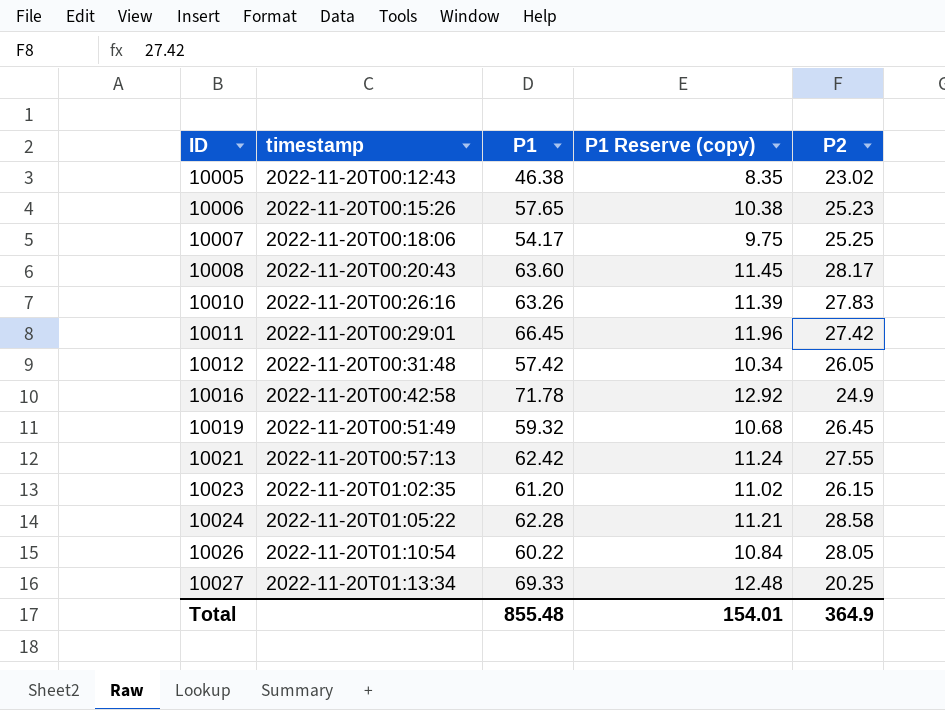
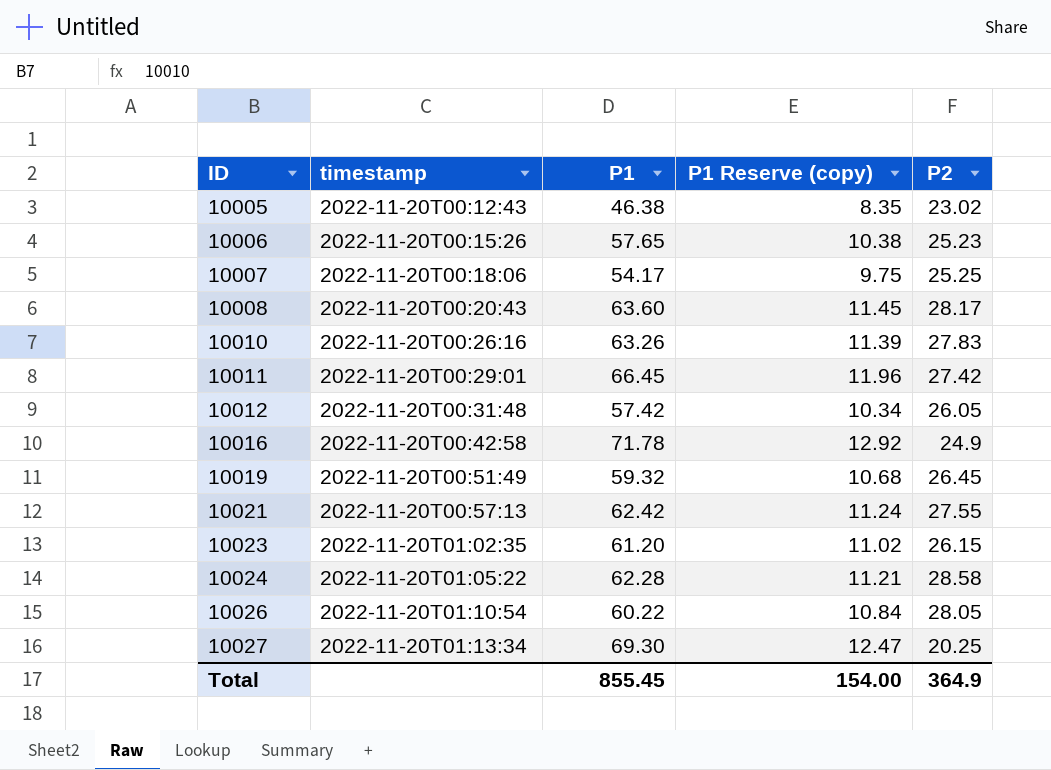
10027 | P1: 69.33 -> 69.30
10027 | P1 Reserve (copy): 12.48 -> 12.47
Total | P1: 855.48 -> 855.45
Total | P1 Reserve (copy): 154.01 -> 154.00

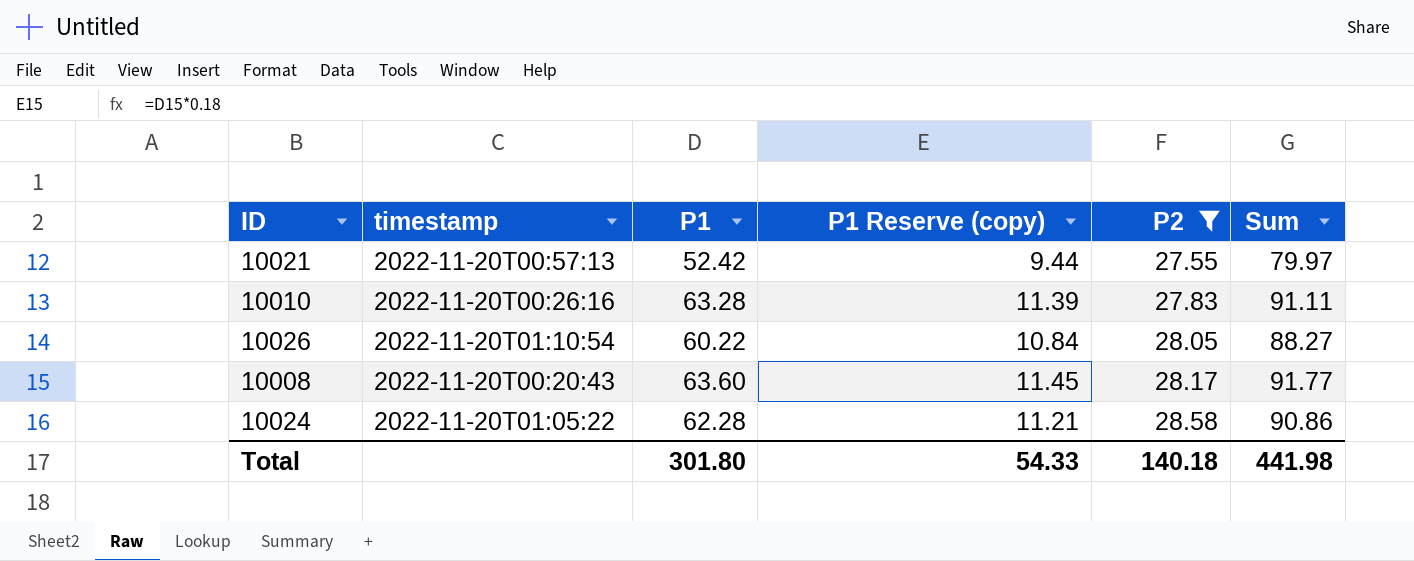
filter: none -> P2 >= 27.55
row order: ID ascending -> P2 ascending
column Sum | formula: none -> [P1] + [P2]
10021 | P1: 62.42 -> 52.42
10021 | P1 Reserve (copy): 11.24 -> 9.44
10010 | P1: 63.26 -> 63.28
Total | P1: 855.45 -> 301.80
Total | P1 Reserve (copy): 154.00 -> 54.33
Total | P2: 364.9 -> 140.18

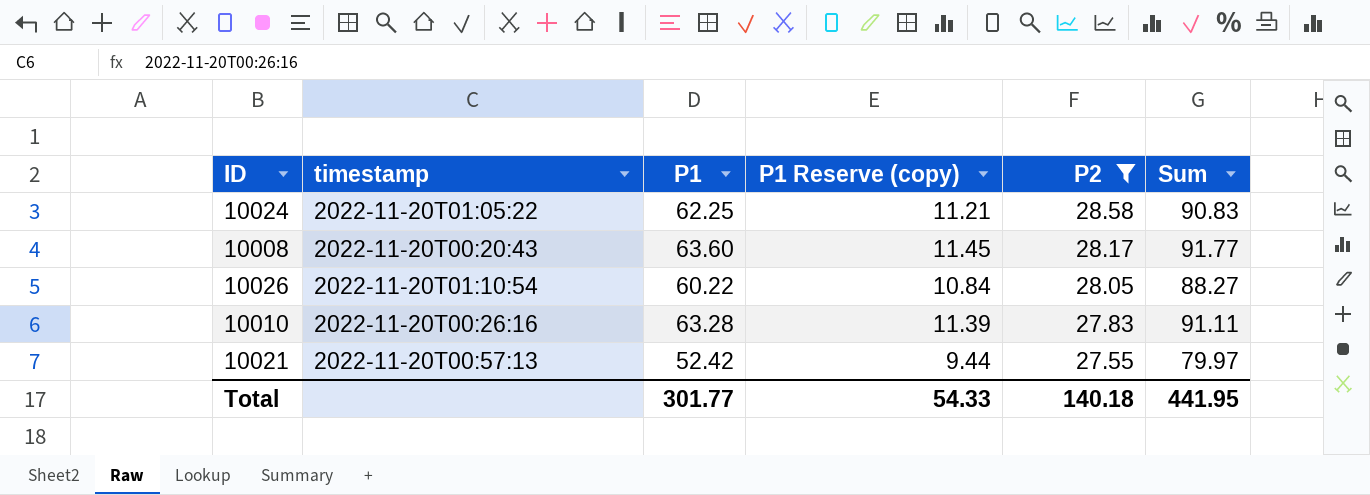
row order: P2 ascending -> P2 descending
10024 | P1: 62.28 -> 62.25
10024 | Sum: 90.86 -> 90.83
Total | P1: 301.80 -> 301.77
Total | Sum: 441.98 -> 441.95

